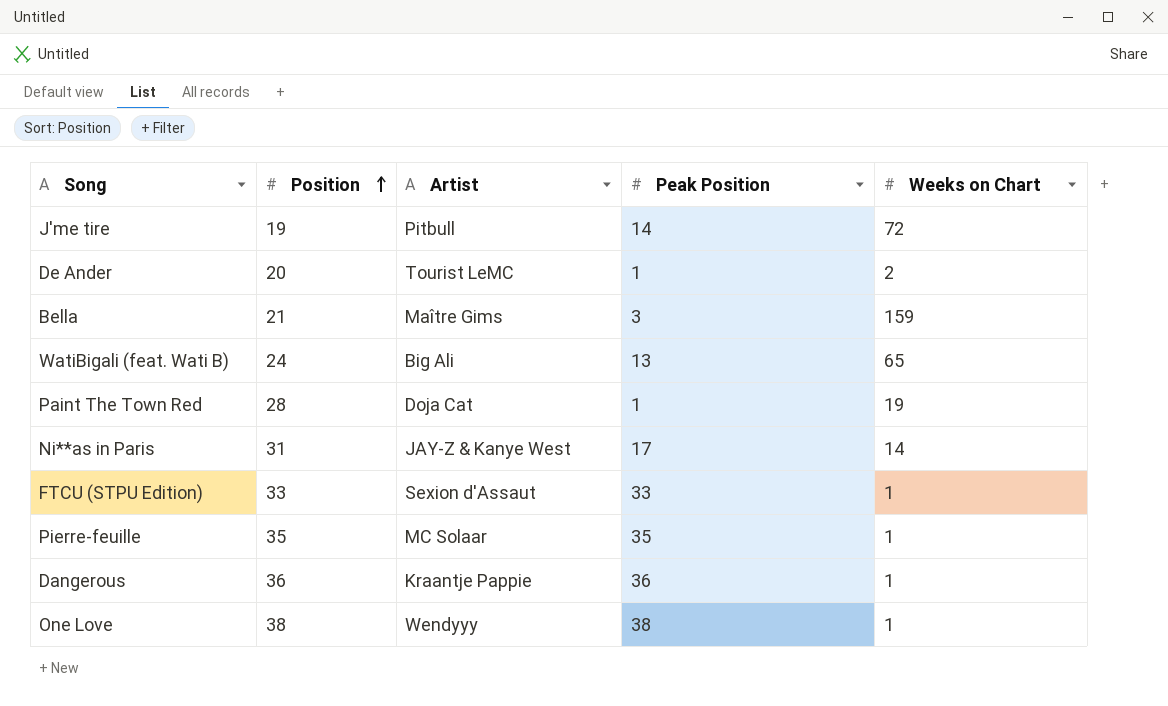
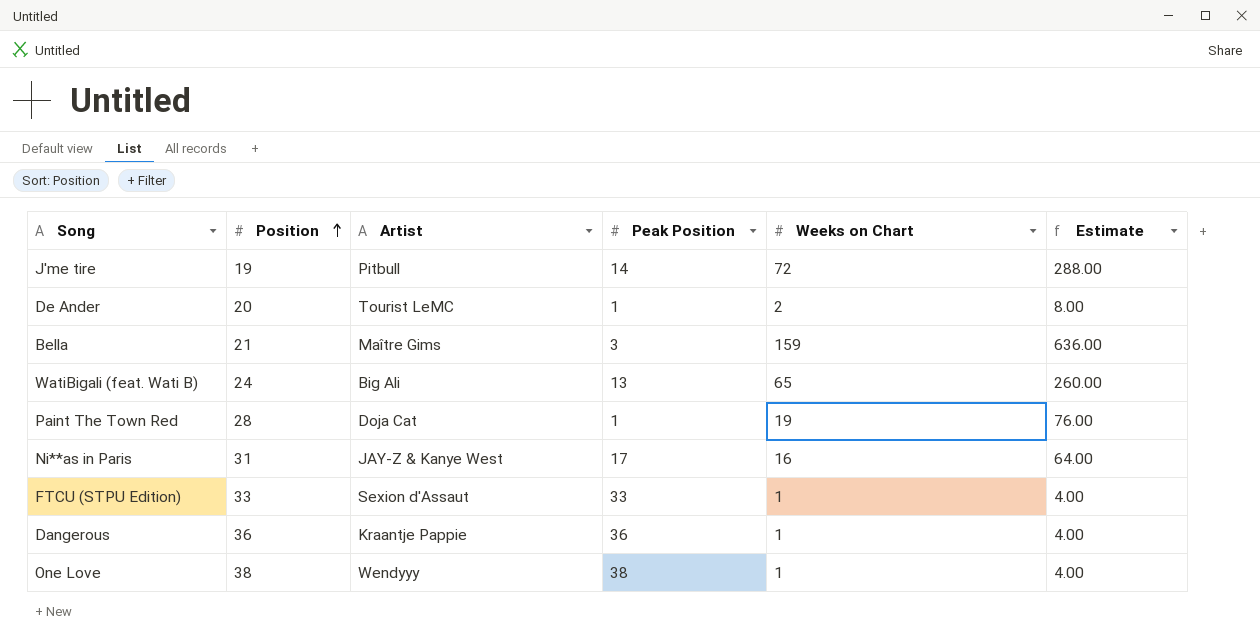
column Estimate | formula: none -> [Weeks on Chart] * 4
row Pierre-feuille: 35 | MC Solaar | 35 | 1 -> none
Ni**as in Paris | Weeks on Chart: 14 -> 16

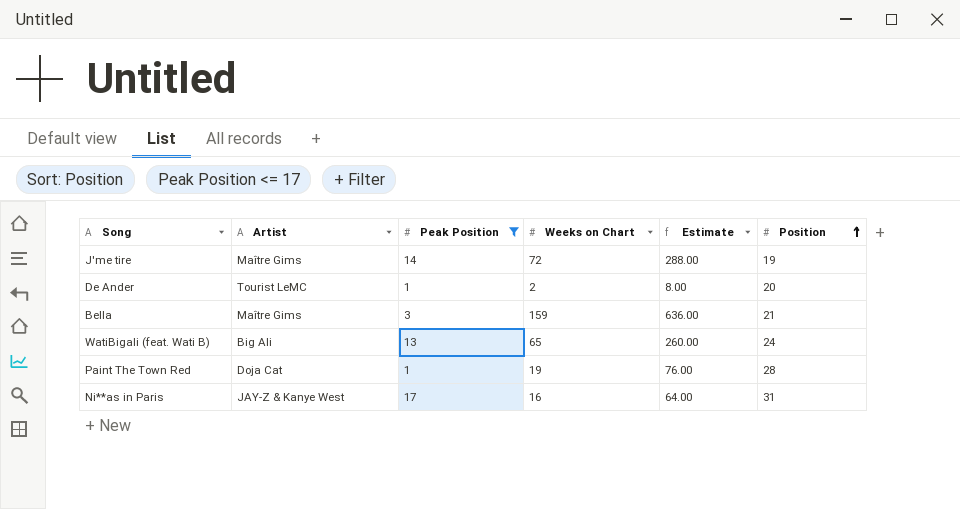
filter: none -> Peak Position <= 17
column Position | position: 2 -> 6
J'me tire | Artist: Pitbull -> Maître Gims

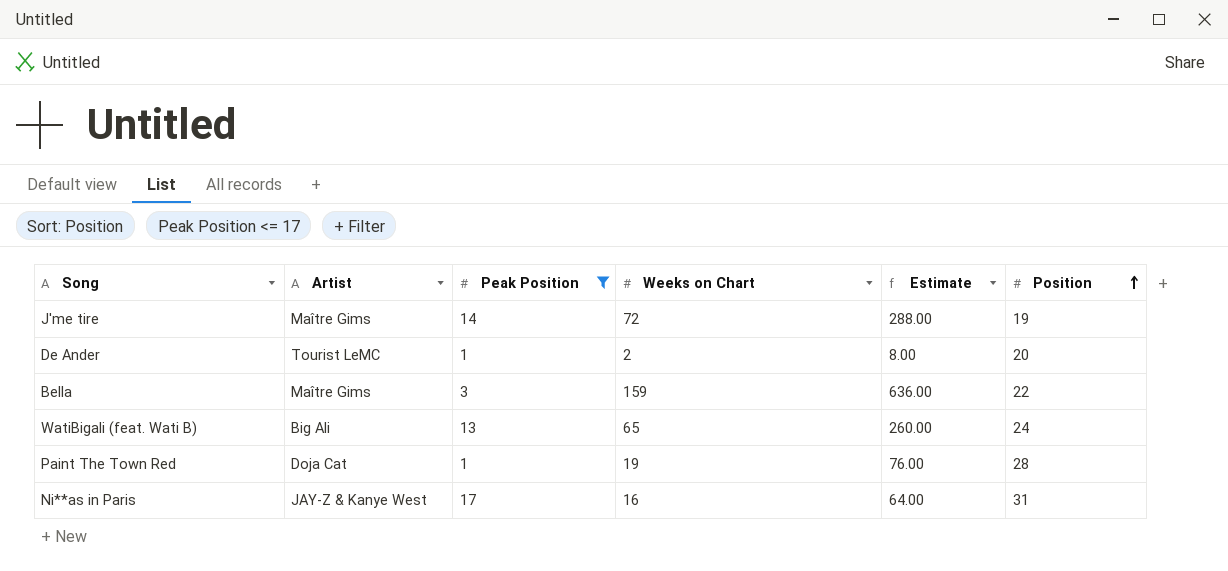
Bella | Position: 21 -> 22

